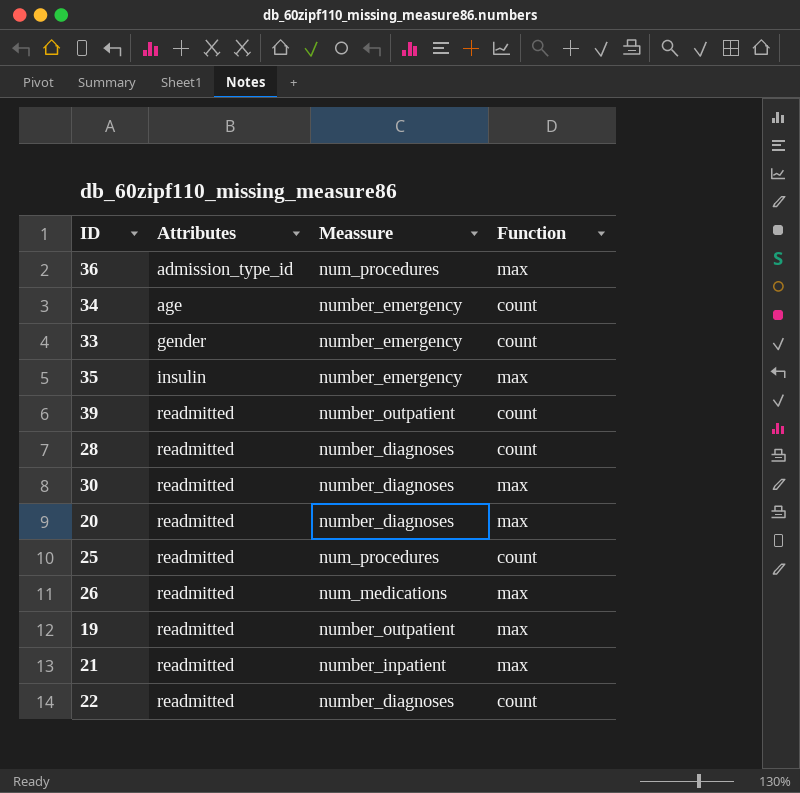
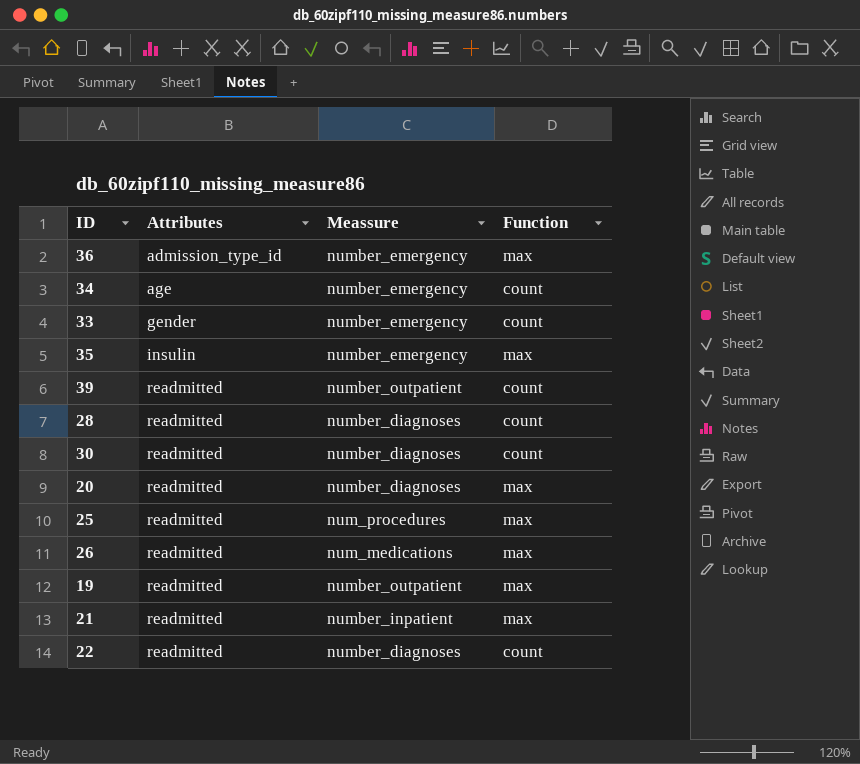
36 | Meassure: num_procedures -> number_emergency
30 | Function: max -> count
25 | Function: count -> max

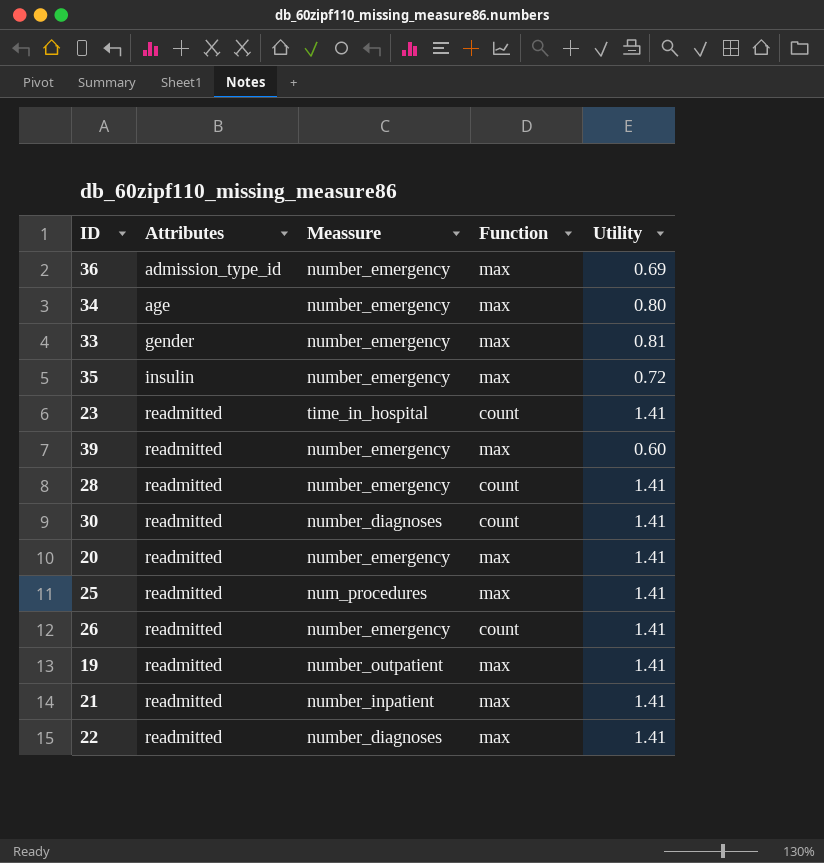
column Utility | position: none -> 5
34 | Function: count -> max
33 | Function: count -> max
row 23: none -> readmitted | time_in_hospital | count | 1.41
39 | Meassure: number_outpatient -> number_emergency
39 | Function: count -> max
28 | Meassure: number_diagnoses -> number_emergency
20 | Meassure: number_diagnoses -> number_emergency
26 | Meassure: num_medications -> number_emergency
26 | Function: max -> count
22 | Function: count -> max

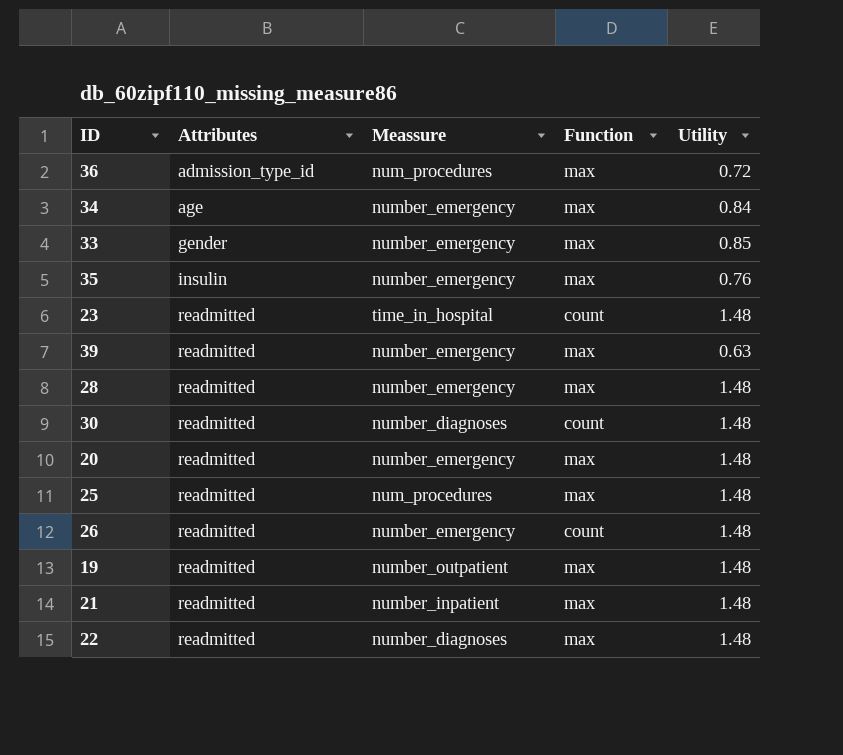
36 | Meassure: number_emergency -> num_procedures
36 | Utility: 0.69 -> 0.72
34 | Utility: 0.80 -> 0.84
33 | Utility: 0.81 -> 0.85
35 | Utility: 0.72 -> 0.76
23 | Utility: 1.41 -> 1.48
39 | Utility: 0.60 -> 0.63
28 | Function: count -> max
28 | Utility: 1.41 -> 1.48
30 | Utility: 1.41 -> 1.48
20 | Utility: 1.41 -> 1.48
25 | Utility: 1.41 -> 1.48
26 | Utility: 1.41 -> 1.48
19 | Utility: 1.41 -> 1.48
21 | Utility: 1.41 -> 1.48
22 | Utility: 1.41 -> 1.48

